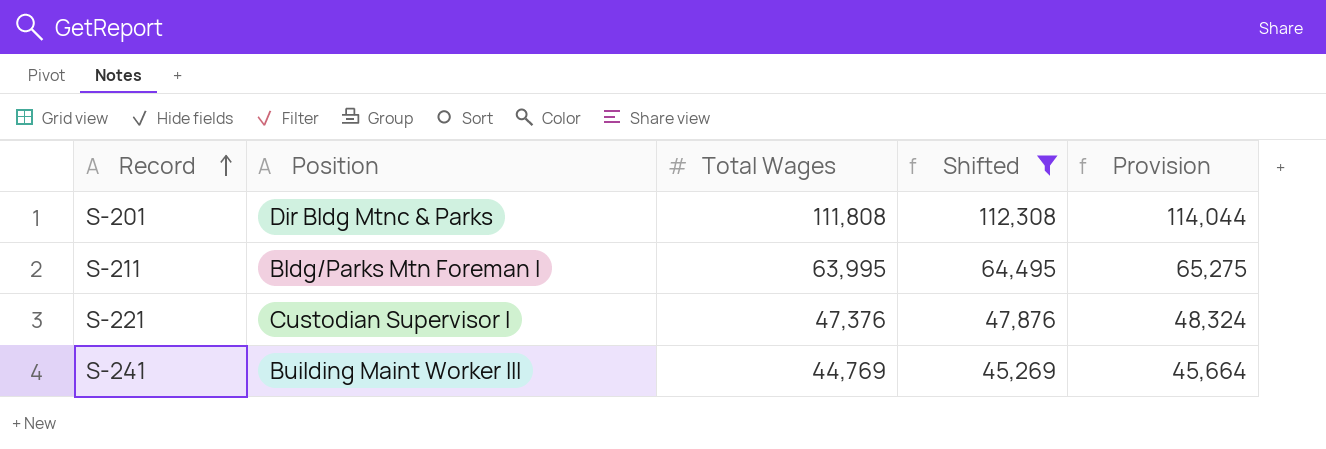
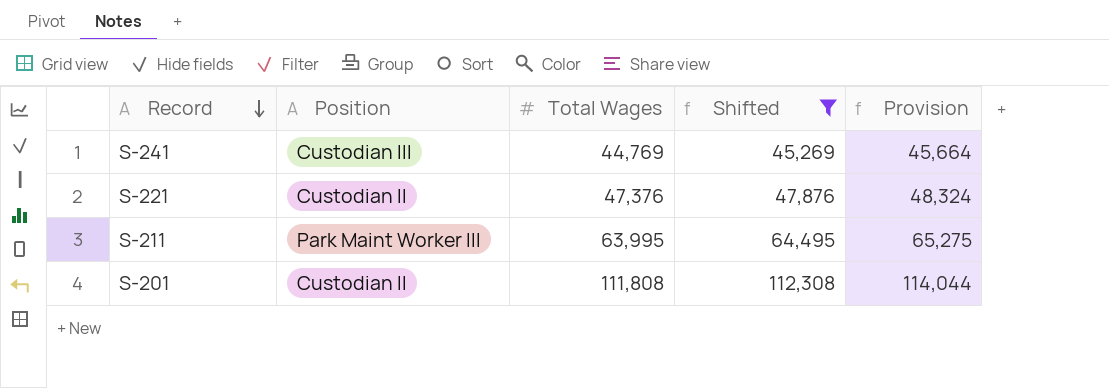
row order: Record ascending -> Record descending
S-241 | Position: Building Maint Worker III -> Custodian III
S-221 | Position: Custodian Supervisor I -> Custodian II
S-211 | Position: Bldg/Parks Mtn Foreman I -> Park Maint Worker III
S-201 | Position: Dir Bldg Mtnc & Parks -> Custodian II

